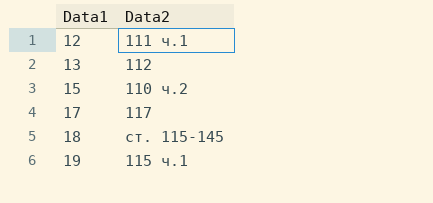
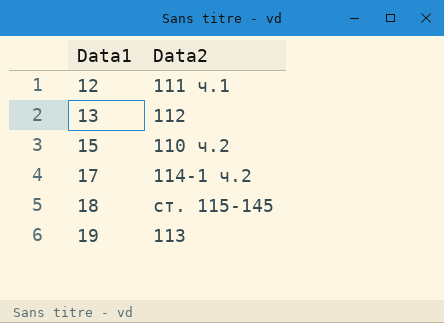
17 | Data2: 117 -> 114-1 ч.2
19 | Data2: 115 ч.1 -> 113

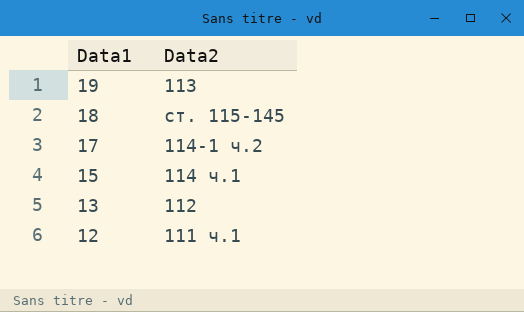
row order: Data1 ascending -> Data1 descending
15 | Data2: 110 ч.2 -> 114 ч.1

